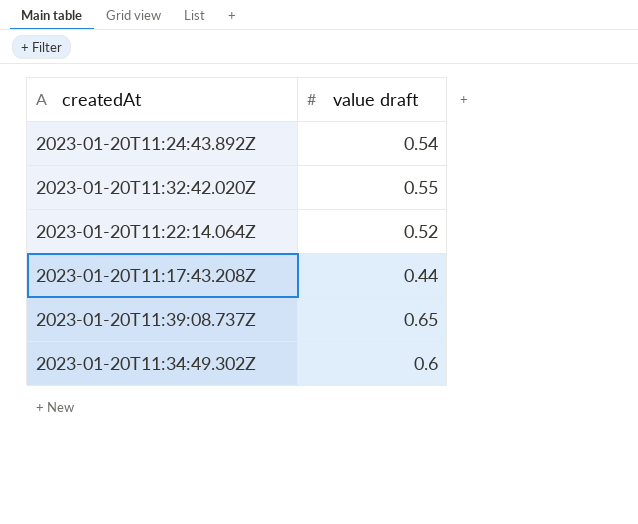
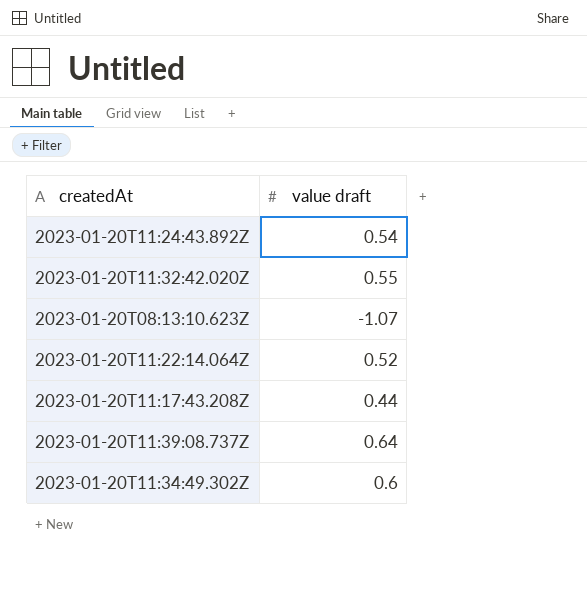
row 2023-01-20T08:13:10.623Z: none -> -1.07
2023-01-20T11:39:08.737Z | value draft: 0.65 -> 0.64

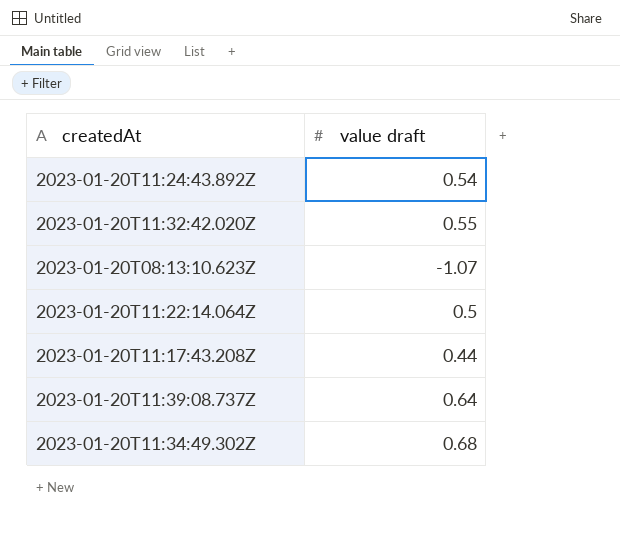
2023-01-20T11:22:14.064Z | value draft: 0.52 -> 0.5
2023-01-20T11:34:49.302Z | value draft: 0.6 -> 0.68

